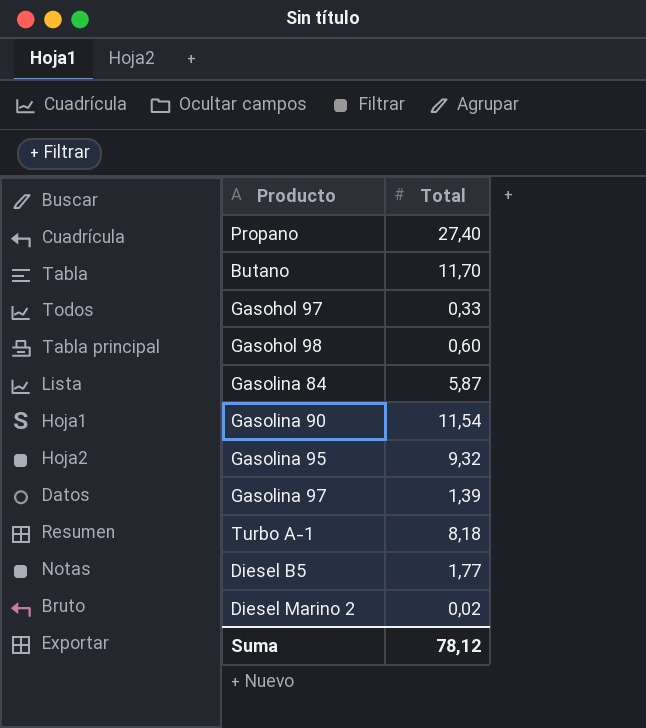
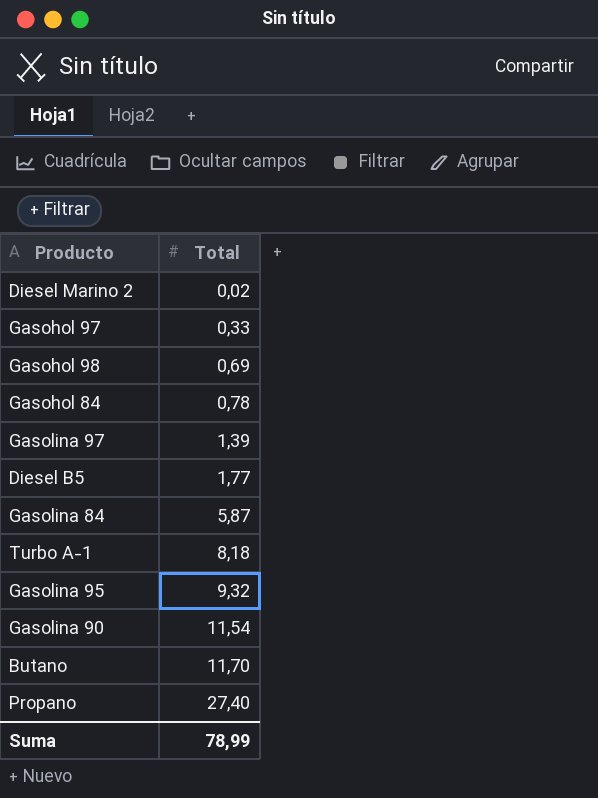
row order: none -> Total ascending
Gasohol 98 | Total: 0,60 -> 0,69
row Gasohol 84: none -> 0,78
Suma | Total: 78,12 -> 78,99

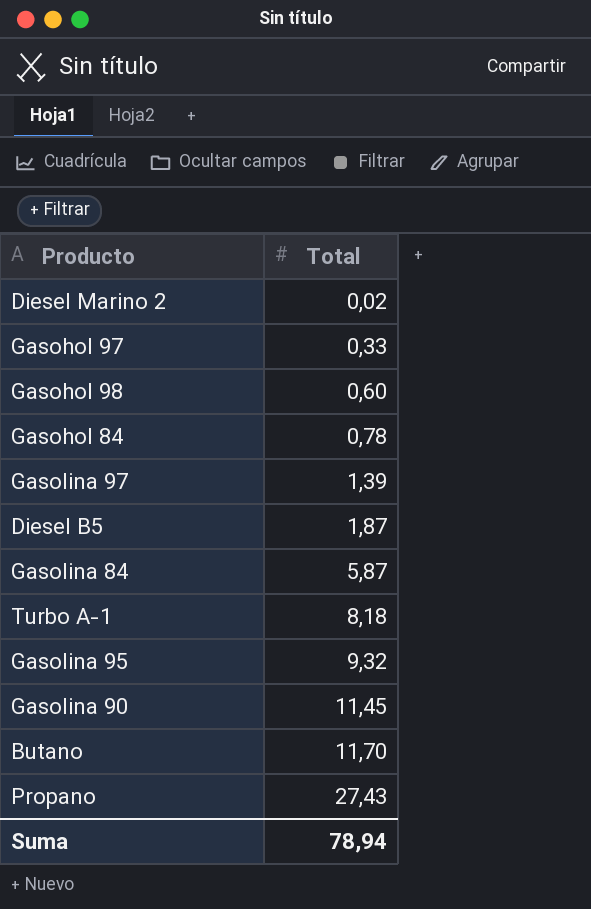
Gasohol 98 | Total: 0,69 -> 0,60
Diesel B5 | Total: 1,77 -> 1,87
Gasolina 90 | Total: 11,54 -> 11,45
Propano | Total: 27,40 -> 27,43
Suma | Total: 78,99 -> 78,94

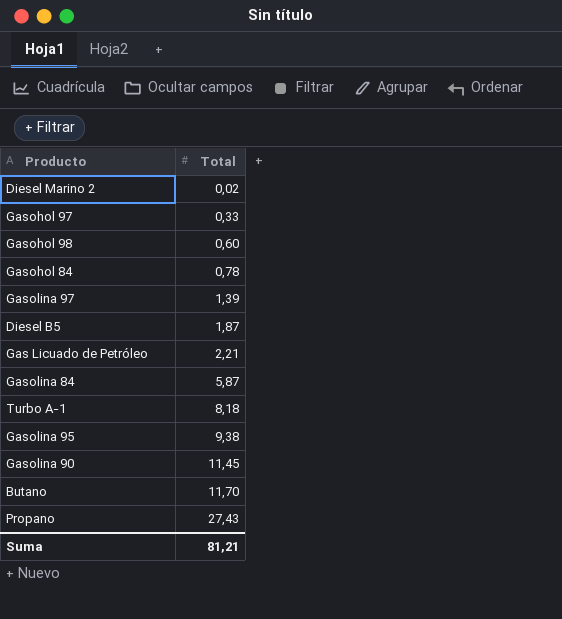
row Gas Licuado de Petróleo: none -> 2,21
Gasolina 95 | Total: 9,32 -> 9,38
Suma | Total: 78,94 -> 81,21

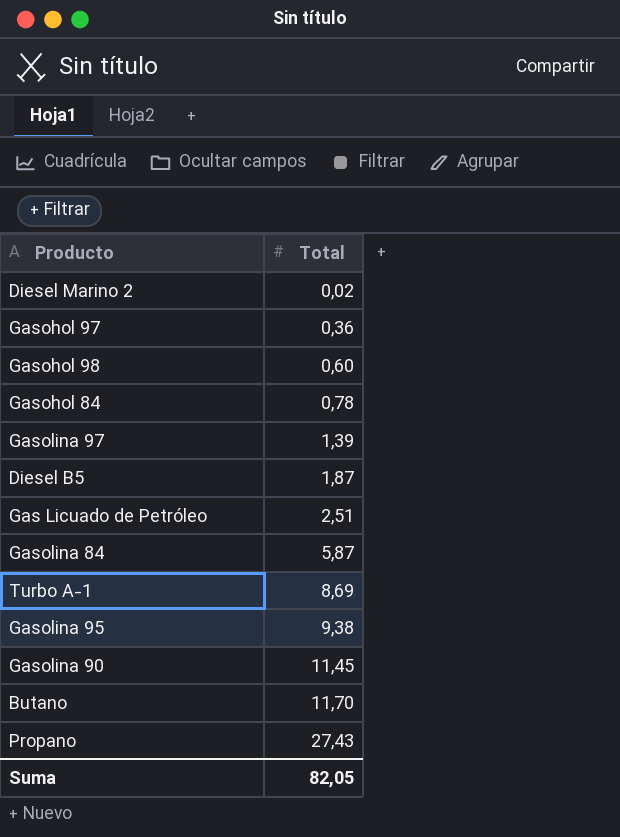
Gasohol 97 | Total: 0,33 -> 0,36
Gas Licuado de Petróleo | Total: 2,21 -> 2,51
Turbo A-1 | Total: 8,18 -> 8,69
Suma | Total: 81,21 -> 82,05

